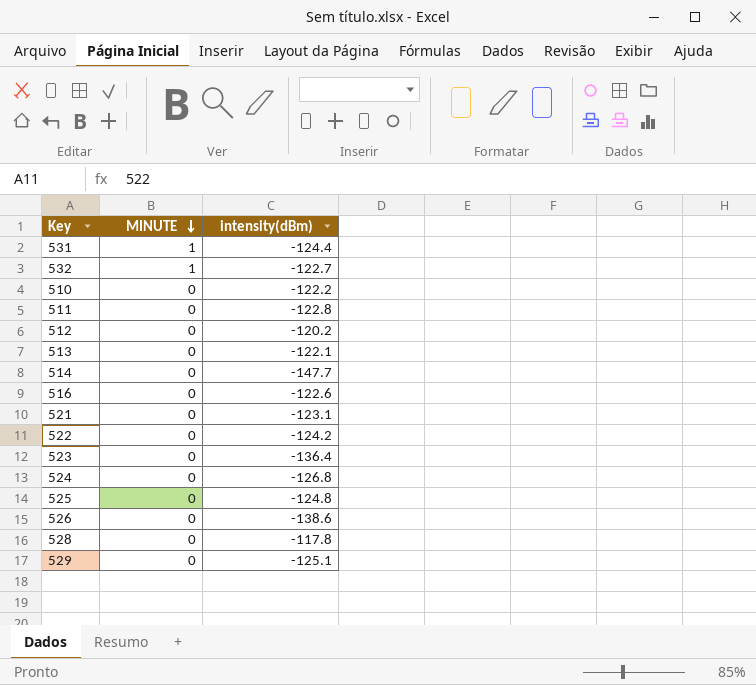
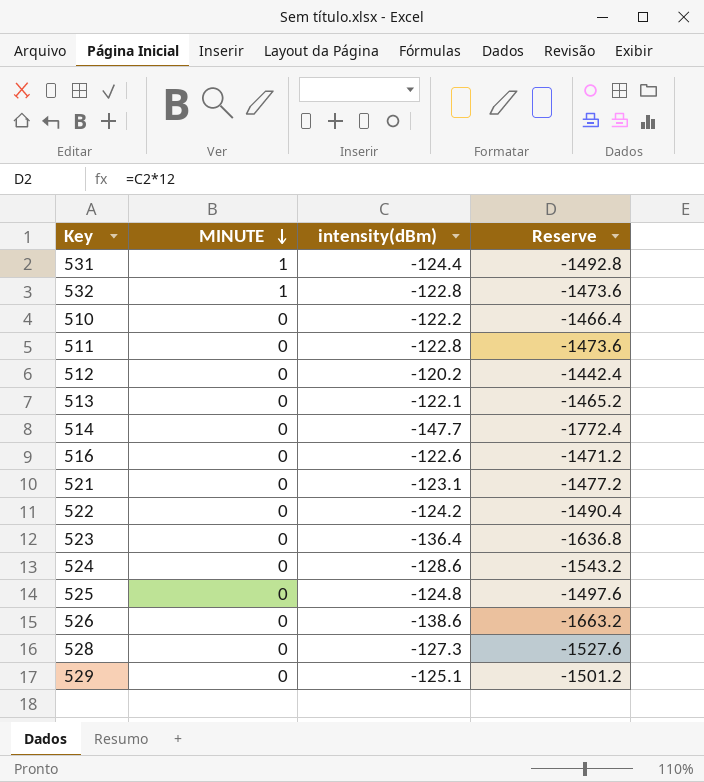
column Reserve | formula: none -> [intensity(dBm)] * 12
532 | intensity(dBm): -122.7 -> -122.8
524 | intensity(dBm): -126.8 -> -128.6
528 | intensity(dBm): -117.8 -> -127.3

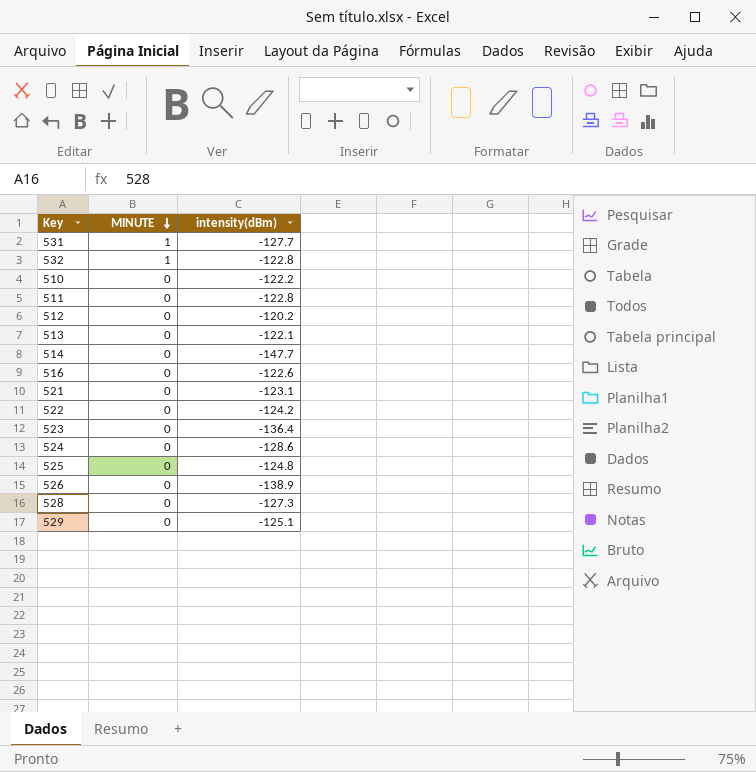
column Reserve | formula: [intensity(dBm)] * 12 -> none
531 | intensity(dBm): -124.4 -> -127.7
526 | intensity(dBm): -138.6 -> -138.9

